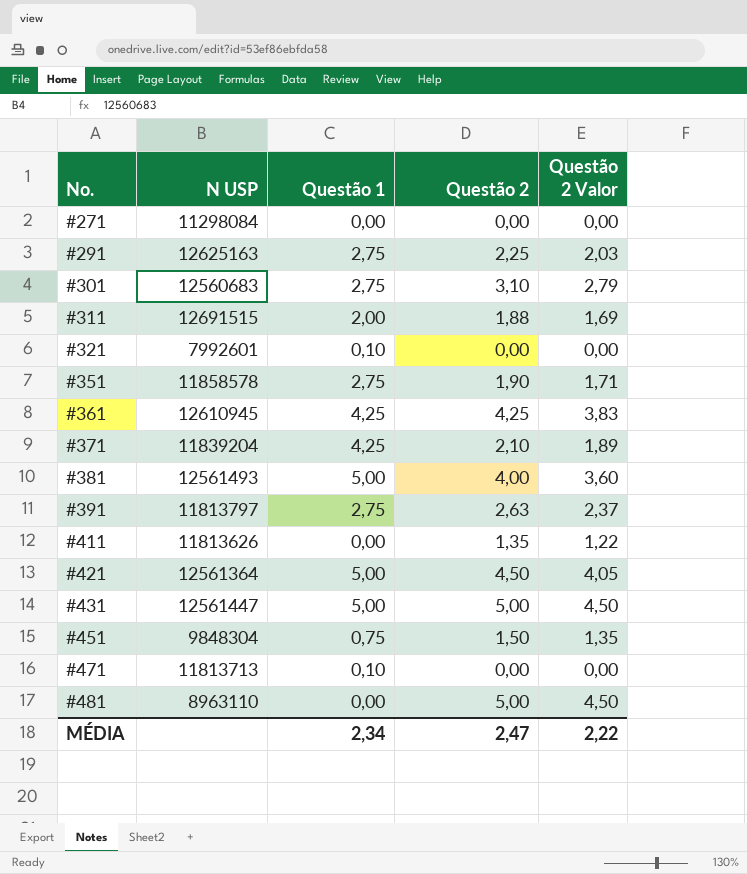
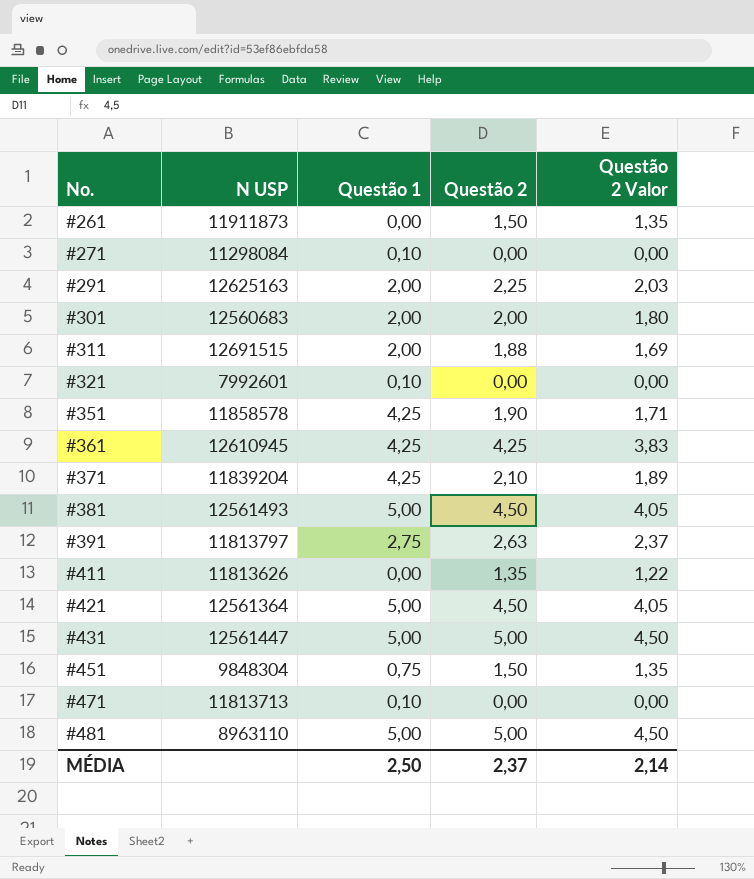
row #261: none -> 11911873 | 0,00 | 1,50 | 1,35
#271 | Questão 1: 0,00 -> 0,10
#291 | Questão 1: 2,75 -> 2,00
#301 | Questão 1: 2,75 -> 2,00
#301 | Questão 2: 3,10 -> 2,00
#301 | Questão 2 Valor: 2,79 -> 1,80
#351 | Questão 1: 2,75 -> 4,25
#381 | Questão 2: 4,00 -> 4,50
#381 | Questão 2 Valor: 3,60 -> 4,05
#481 | Questão 1: 0,00 -> 5,00
MÉDIA | Questão 1: 2,34 -> 2,50
MÉDIA | Questão 2: 2,47 -> 2,37
MÉDIA | Questão 2 Valor: 2,22 -> 2,14

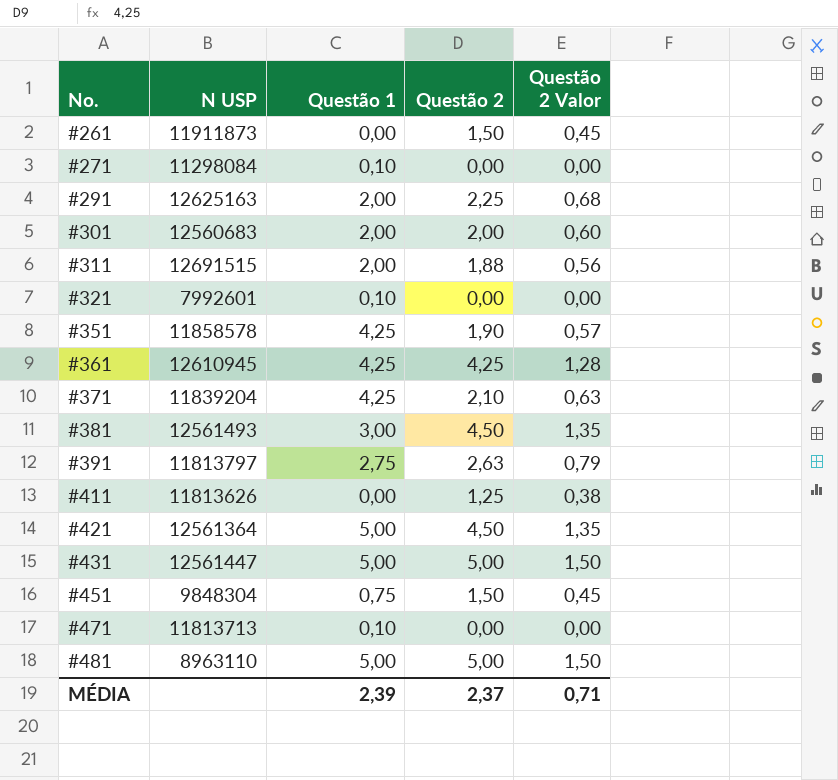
column Questão 2 Valor | formula: [Questão 2] * 0,9 -> [Questão 2] * 0,3
#381 | Questão 1: 5,00 -> 3,00
#411 | Questão 2: 1,35 -> 1,25
MÉDIA | Questão 1: 2,50 -> 2,39
MÉDIA | Questão 2 Valor: 2,14 -> 0,71

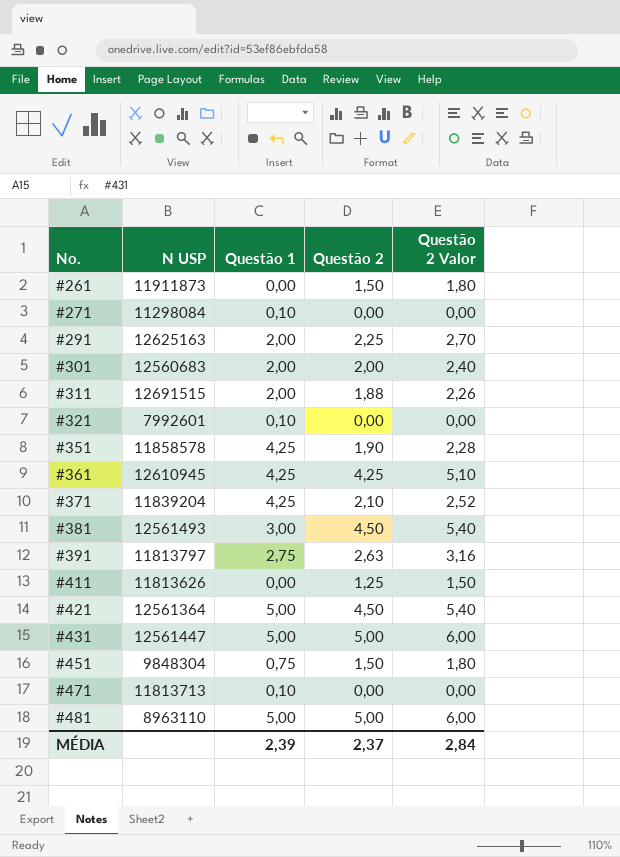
column Questão 2 Valor | formula: [Questão 2] * 0,3 -> [Questão 2] * 1,2
MÉDIA | Questão 2 Valor: 0,71 -> 2,84

